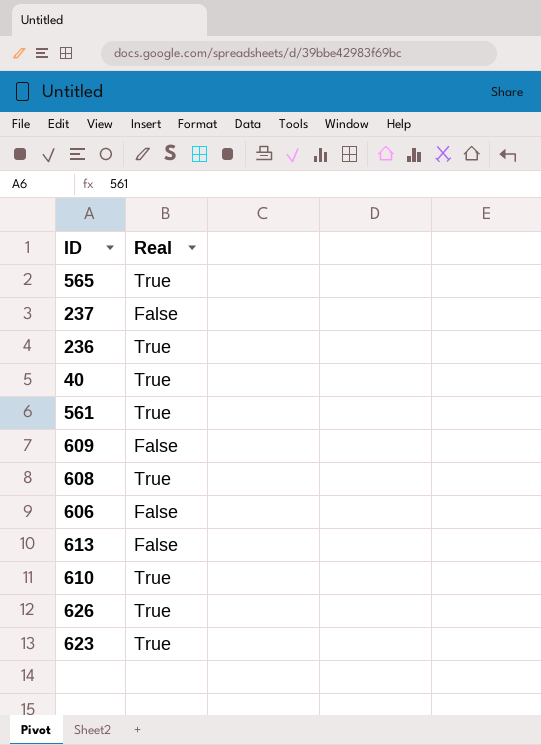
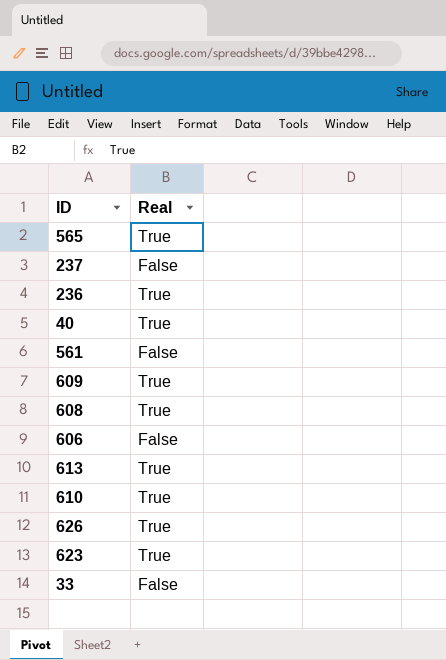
561 | Real: True -> False
609 | Real: False -> True
613 | Real: False -> True
row 33: none -> False

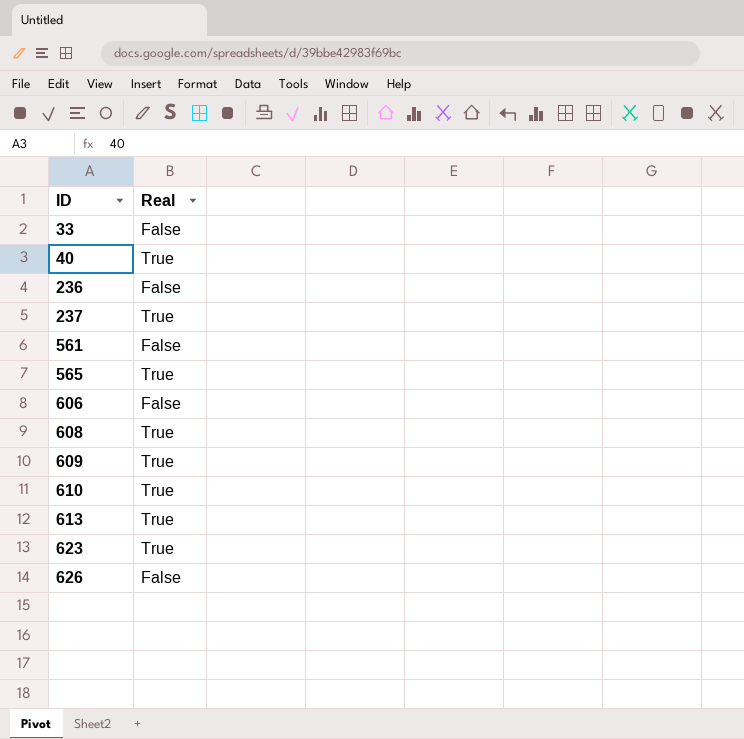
row order: none -> ID ascending
236 | Real: True -> False
237 | Real: False -> True
626 | Real: True -> False

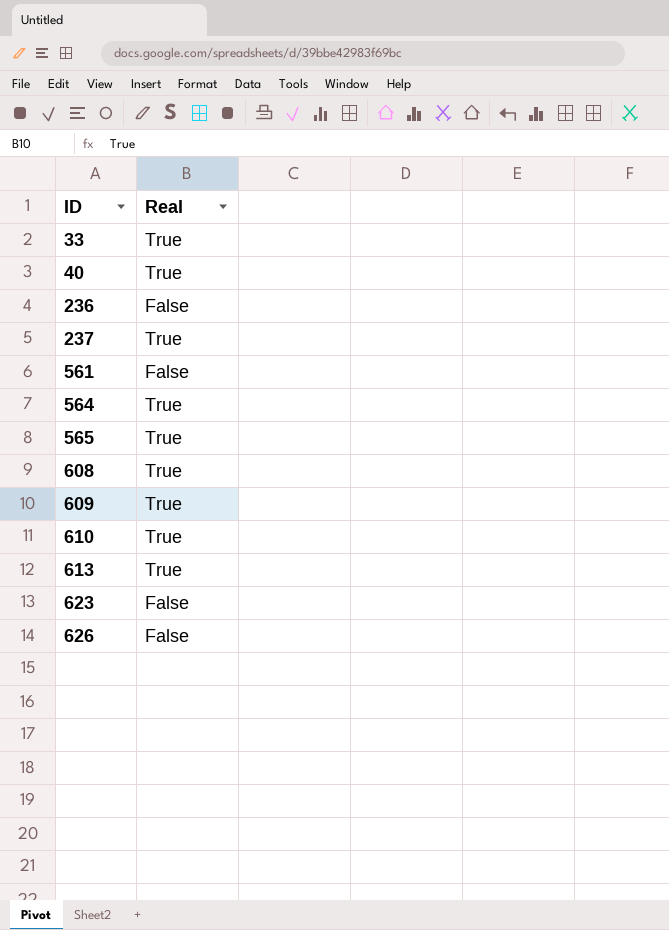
row 606: False -> none
33 | Real: False -> True
row 564: none -> True
623 | Real: True -> False

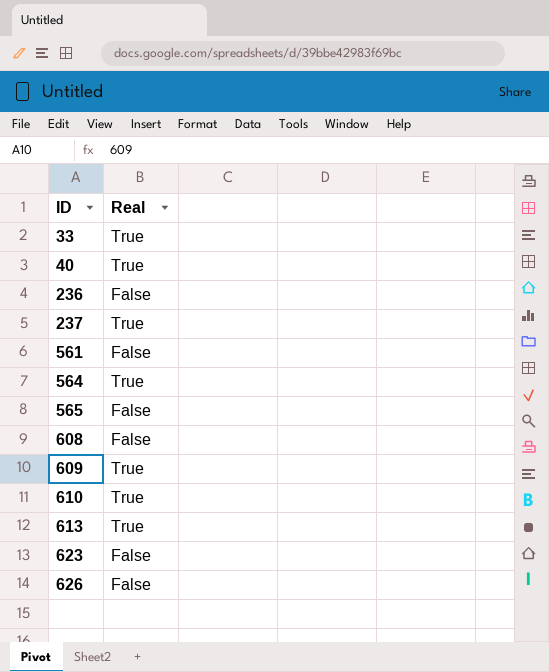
565 | Real: True -> False
608 | Real: True -> False

